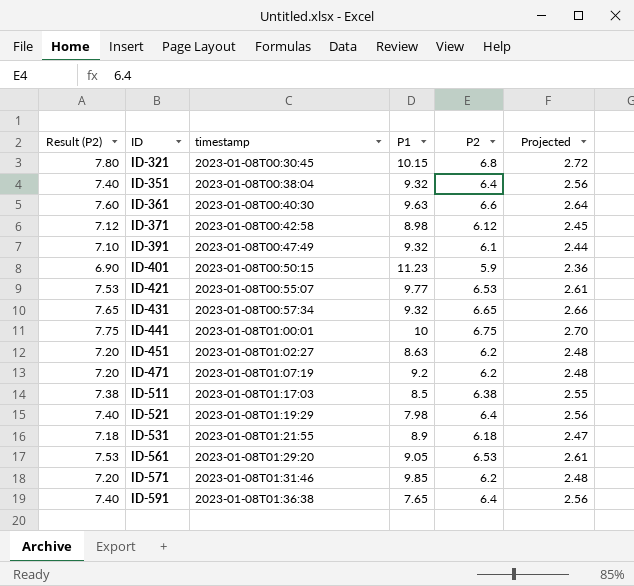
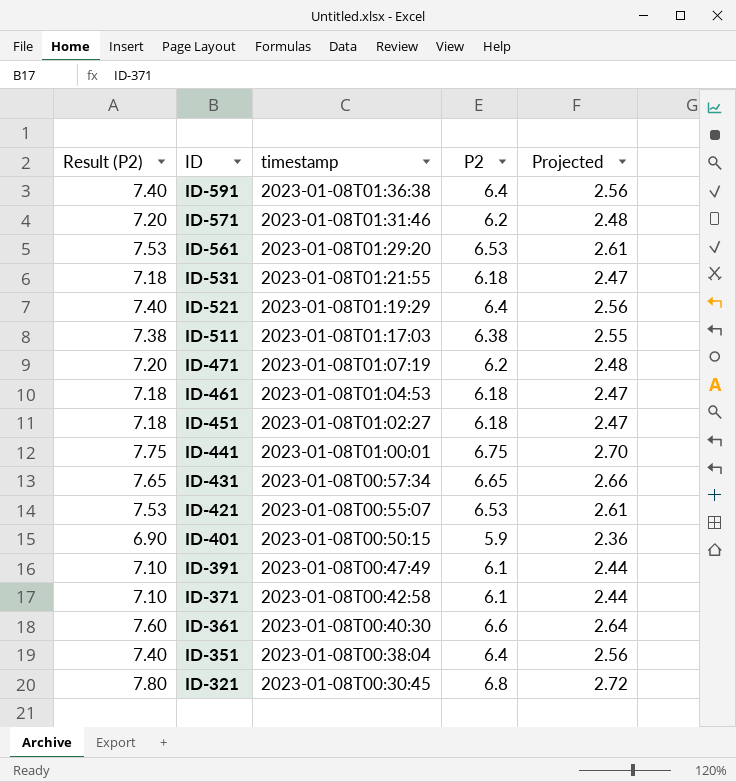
row order: ID ascending -> ID descending
column P1 | position: 4 -> none
row ID-461: none -> 7.18 | 2023-01-08T01:04:53 | 6.18 | 2.47
ID-451 | Result (P2): 7.20 -> 7.18
ID-451 | P2: 6.2 -> 6.18
ID-451 | Projected: 2.48 -> 2.47
ID-371 | Result (P2): 7.12 -> 7.10
ID-371 | P2: 6.12 -> 6.1
ID-371 | Projected: 2.45 -> 2.44

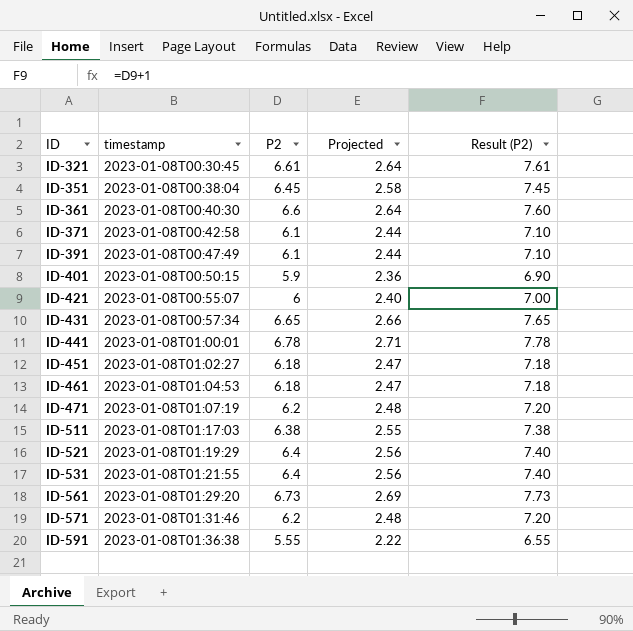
row order: ID descending -> ID ascending
column Result (P2) | position: 1 -> 5
ID-321 | P2: 6.8 -> 6.61
ID-321 | Projected: 2.72 -> 2.64
ID-321 | Result (P2): 7.80 -> 7.61
ID-351 | P2: 6.4 -> 6.45
ID-351 | Projected: 2.56 -> 2.58
ID-351 | Result (P2): 7.40 -> 7.45
ID-421 | P2: 6.53 -> 6
ID-421 | Projected: 2.61 -> 2.40
ID-421 | Result (P2): 7.53 -> 7.00
ID-441 | P2: 6.75 -> 6.78
ID-441 | Projected: 2.70 -> 2.71
ID-441 | Result (P2): 7.75 -> 7.78
ID-531 | P2: 6.18 -> 6.4
ID-531 | Projected: 2.47 -> 2.56
ID-531 | Result (P2): 7.18 -> 7.40
ID-561 | P2: 6.53 -> 6.73
ID-561 | Projected: 2.61 -> 2.69
ID-561 | Result (P2): 7.53 -> 7.73
ID-591 | P2: 6.4 -> 5.55
ID-591 | Projected: 2.56 -> 2.22
ID-591 | Result (P2): 7.40 -> 6.55

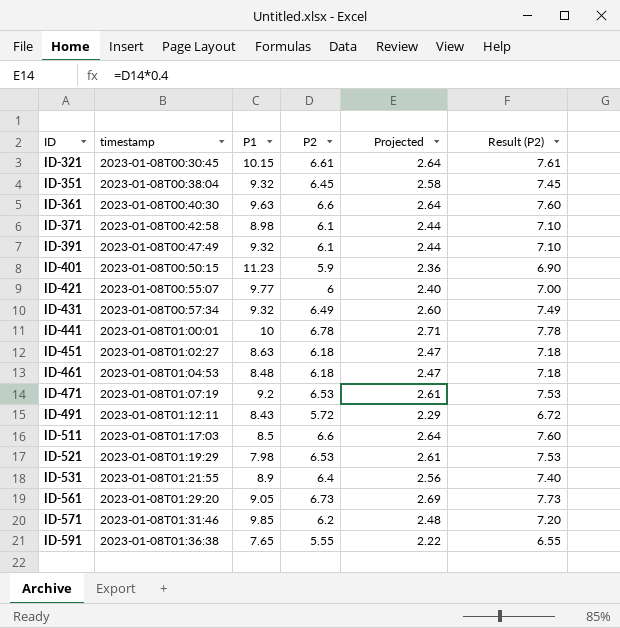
column P1 | position: none -> 3
ID-431 | P2: 6.65 -> 6.49
ID-431 | Projected: 2.66 -> 2.60
ID-431 | Result (P2): 7.65 -> 7.49
ID-471 | P2: 6.2 -> 6.53
ID-471 | Projected: 2.48 -> 2.61
ID-471 | Result (P2): 7.20 -> 7.53
row ID-491: none -> 2023-01-08T01:12:11 | 8.43 | 5.72 | 2.29 | 6.72
ID-511 | P2: 6.38 -> 6.6
ID-511 | Projected: 2.55 -> 2.64
ID-511 | Result (P2): 7.38 -> 7.60
ID-521 | P2: 6.4 -> 6.53
ID-521 | Projected: 2.56 -> 2.61
ID-521 | Result (P2): 7.40 -> 7.53

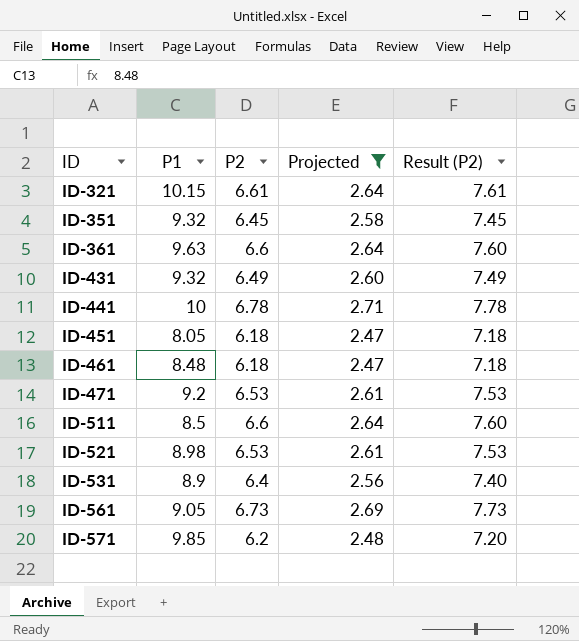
filter: none -> Projected >= 2.47
column timestamp | position: 2 -> none
ID-451 | P1: 8.63 -> 8.05
ID-521 | P1: 7.98 -> 8.98

